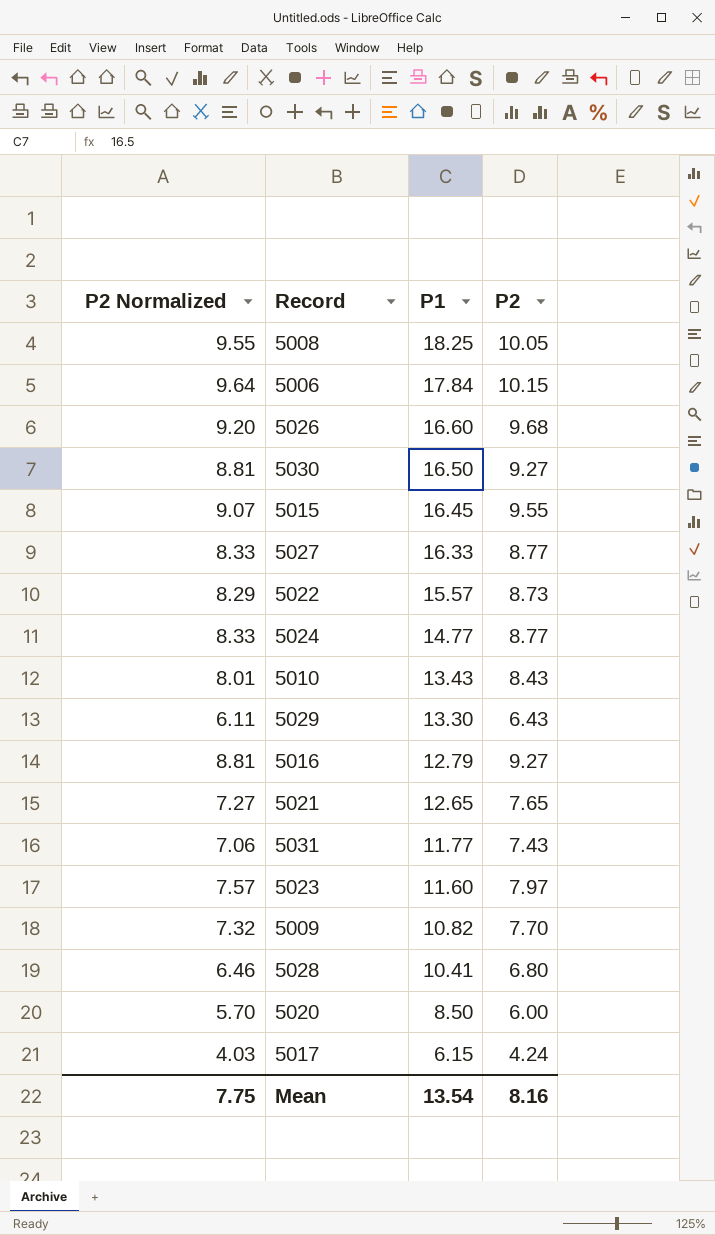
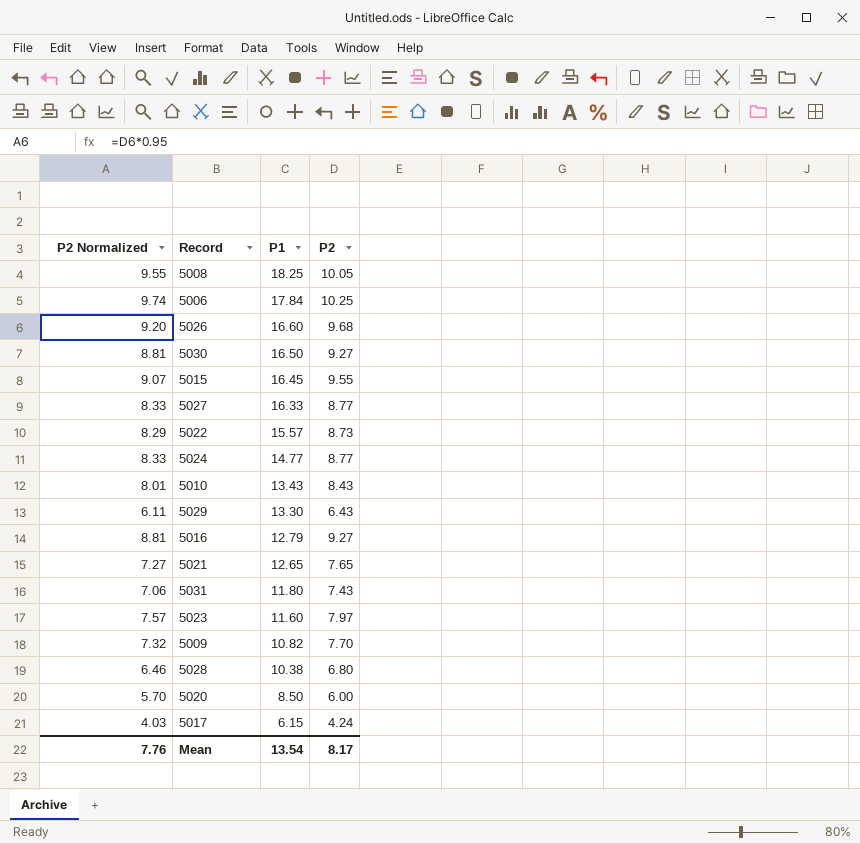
5006 | P2 Normalized: 9.64 -> 9.74
5006 | P2: 10.15 -> 10.25
5031 | P1: 11.77 -> 11.80
5028 | P1: 10.41 -> 10.38
Mean | P2 Normalized: 7.75 -> 7.76
Mean | P2: 8.16 -> 8.17

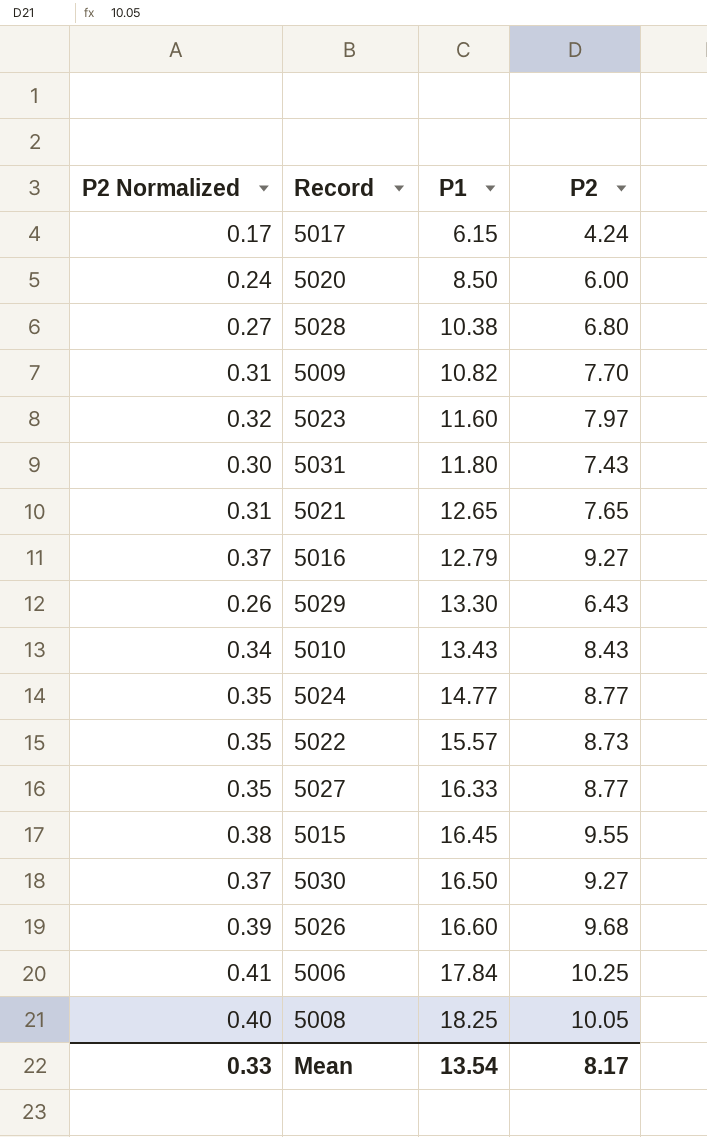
row order: P1 descending -> P1 ascending
column P2 Normalized | formula: [P2] * 0.95 -> [P2] * 0.04
Mean | P2 Normalized: 7.76 -> 0.33

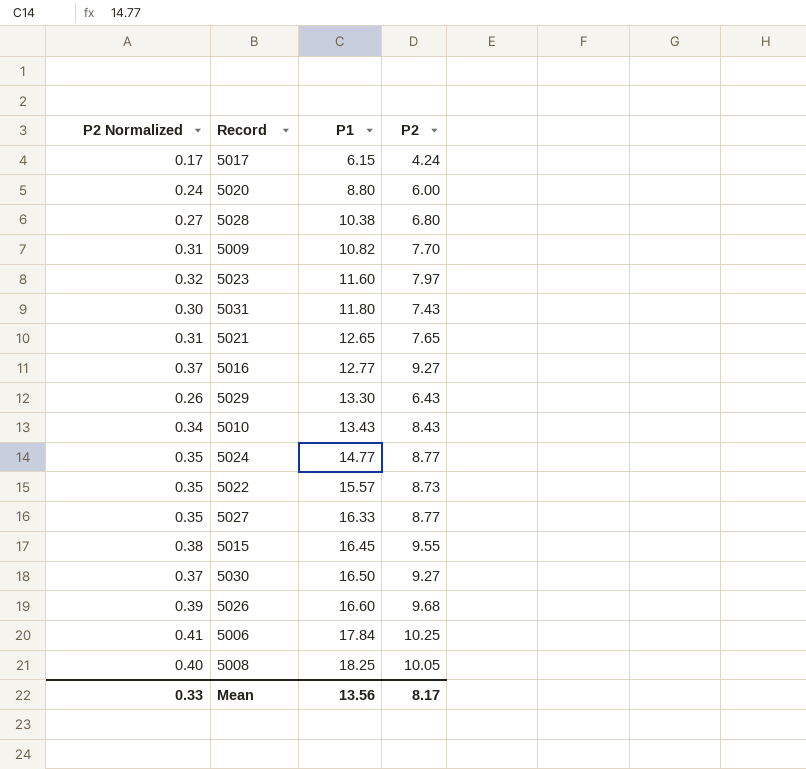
5020 | P1: 8.50 -> 8.80
5016 | P1: 12.79 -> 12.77
Mean | P1: 13.54 -> 13.56

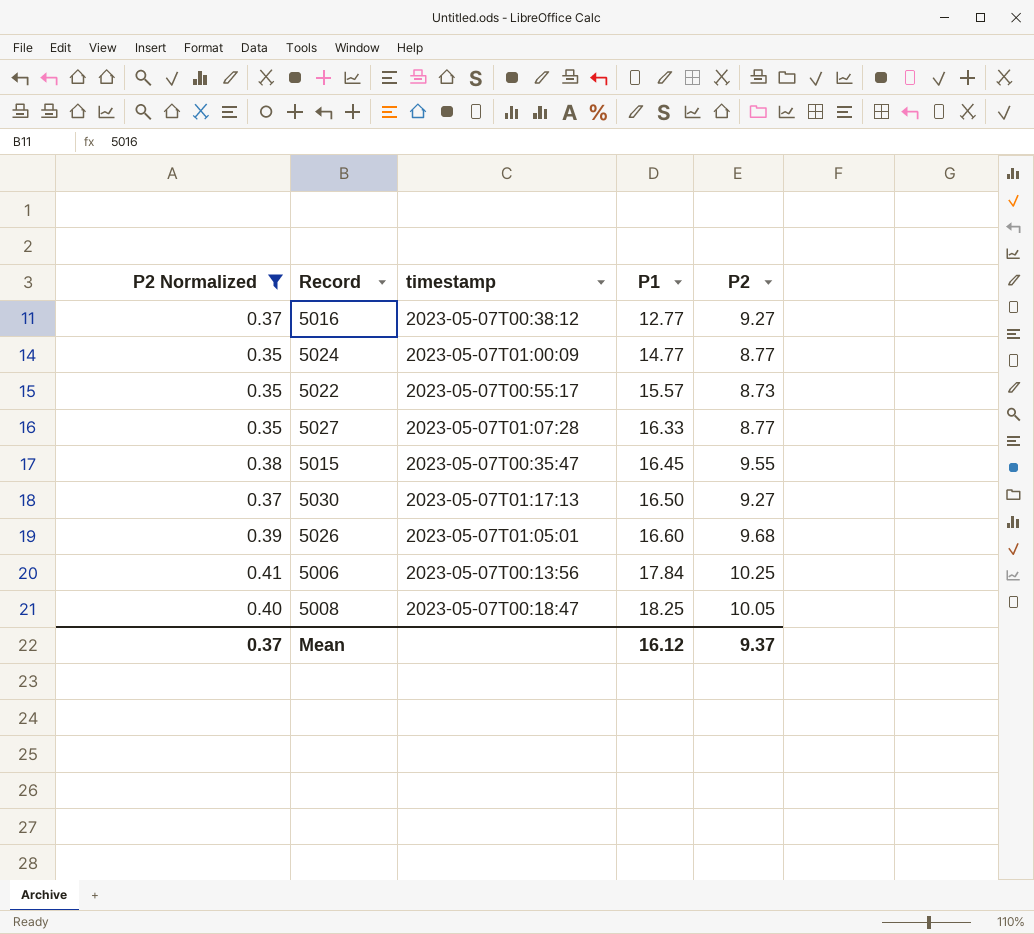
filter: none -> P2 Normalized >= 0.35
column timestamp | position: none -> 3
Mean | P2 Normalized: 0.33 -> 0.37
Mean | P1: 13.56 -> 16.12
Mean | P2: 8.17 -> 9.37

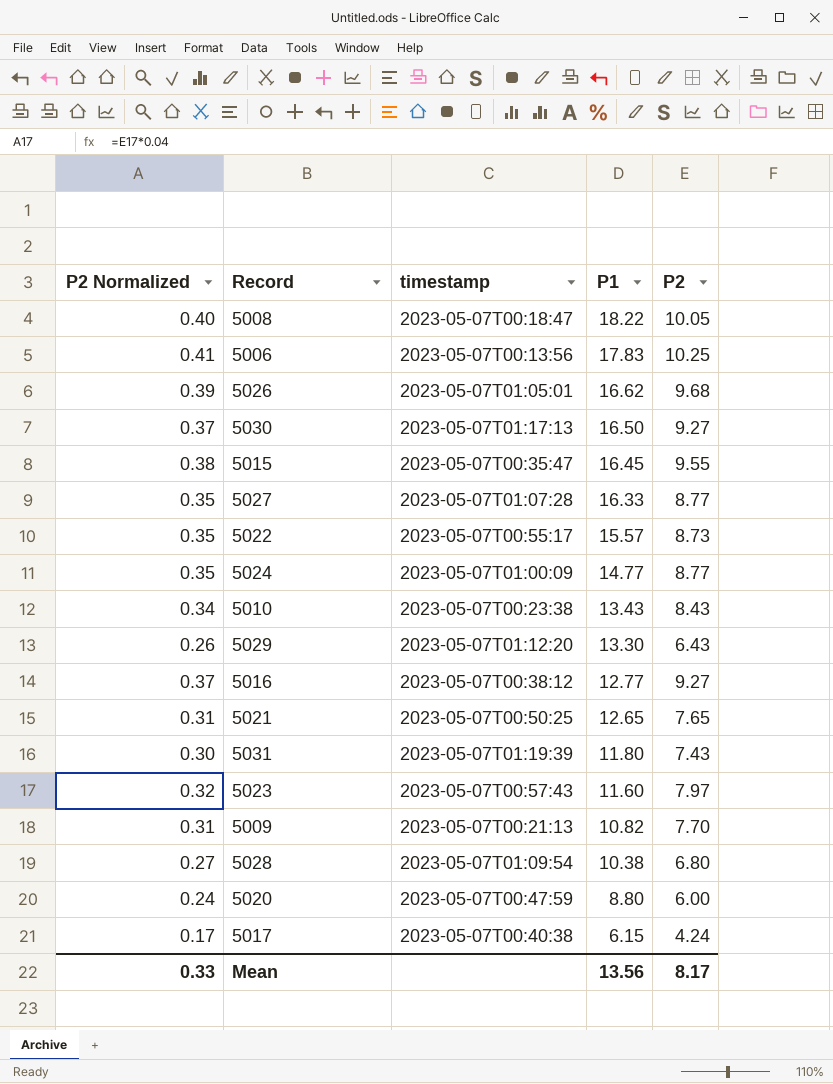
filter: P2 Normalized >= 0.35 -> none
row order: P1 ascending -> P1 descending
5008 | P1: 18.25 -> 18.22
5006 | P1: 17.84 -> 17.83
5026 | P1: 16.60 -> 16.62
Mean | P2 Normalized: 0.37 -> 0.33
Mean | P1: 16.12 -> 13.56
Mean | P2: 9.37 -> 8.17

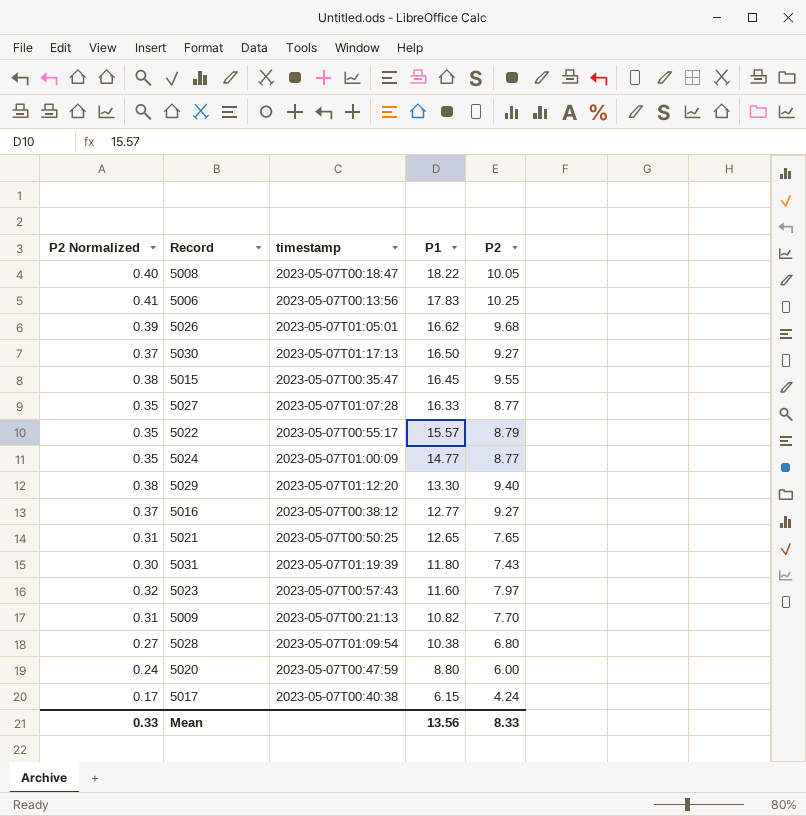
row 5010: 0.34 | 2023-05-07T00:23:38 | 13.43 | 8.43 -> none
5022 | P2: 8.73 -> 8.79
5029 | P2 Normalized: 0.26 -> 0.38
5029 | P2: 6.43 -> 9.40
Mean | P2: 8.17 -> 8.33

